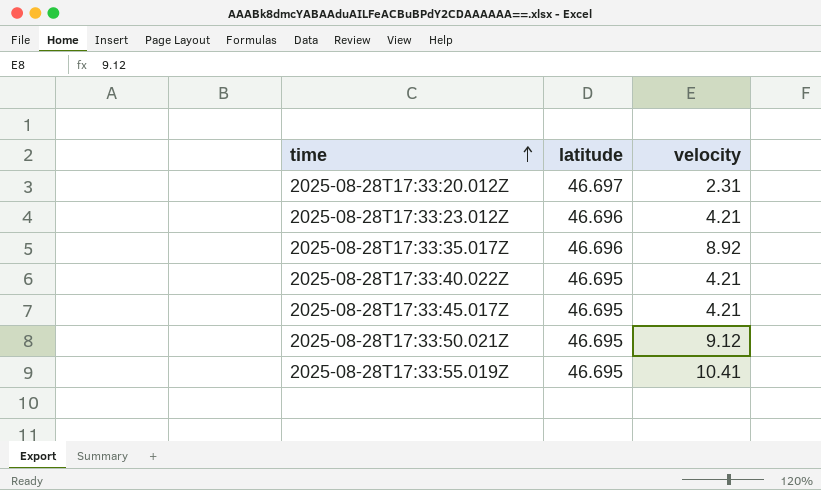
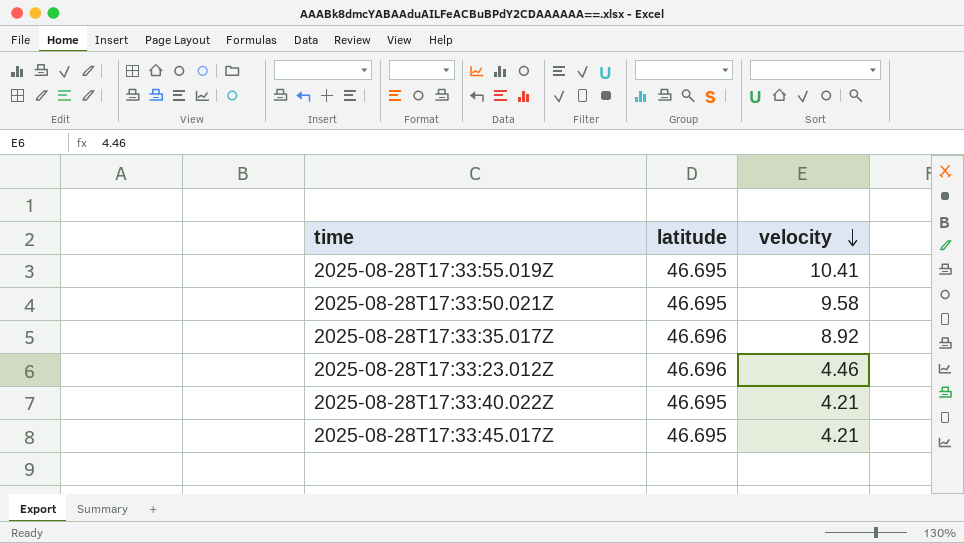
row order: time ascending -> velocity descending
row 2025-08-28T17:33:20.012Z: 46.697 | 2.31 -> none
2025-08-28T17:33:50.021Z | velocity: 9.12 -> 9.58
2025-08-28T17:33:23.012Z | velocity: 4.21 -> 4.46

